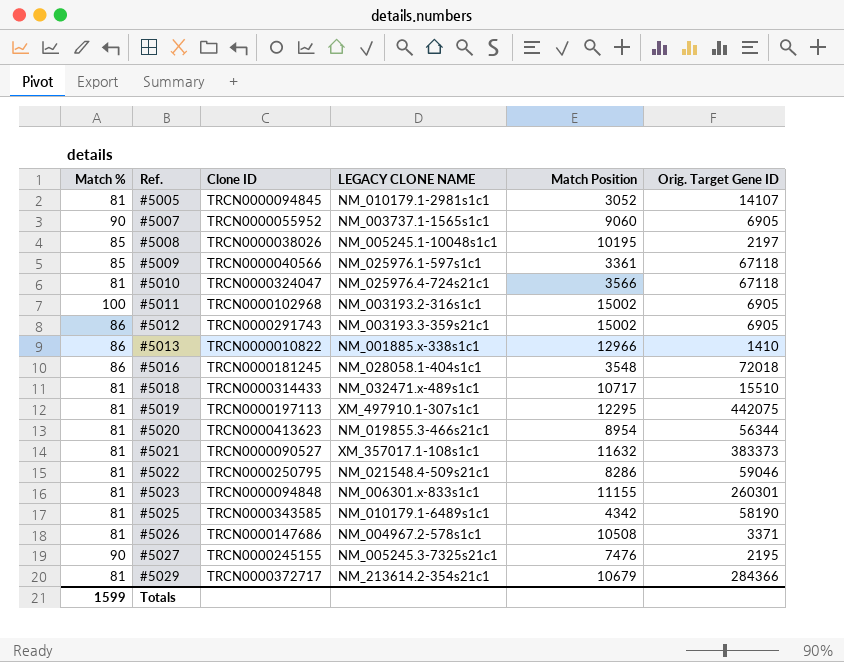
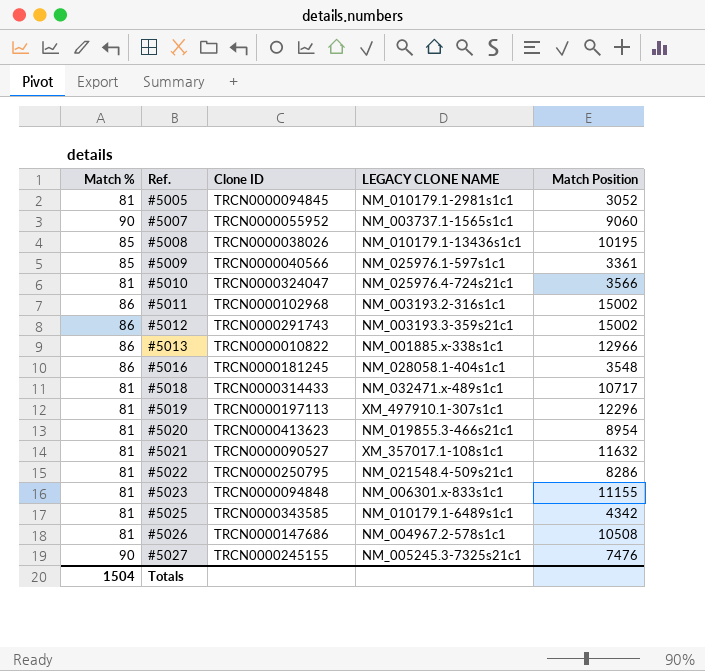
column Orig. Target Gene ID | position: 6 -> none
row #5029: 81 | TRCN0000372717 | NM_213614.2-354s21c1 | 10679 | 284366 -> none
#5008 | LEGACY CLONE NAME: NM_005245.1-10048s1c1 -> NM_010179.1-13436s1c1
#5011 | Match %: 100 -> 86
#5019 | Match Position: 12295 -> 12296
Totals | Match %: 1599 -> 1504

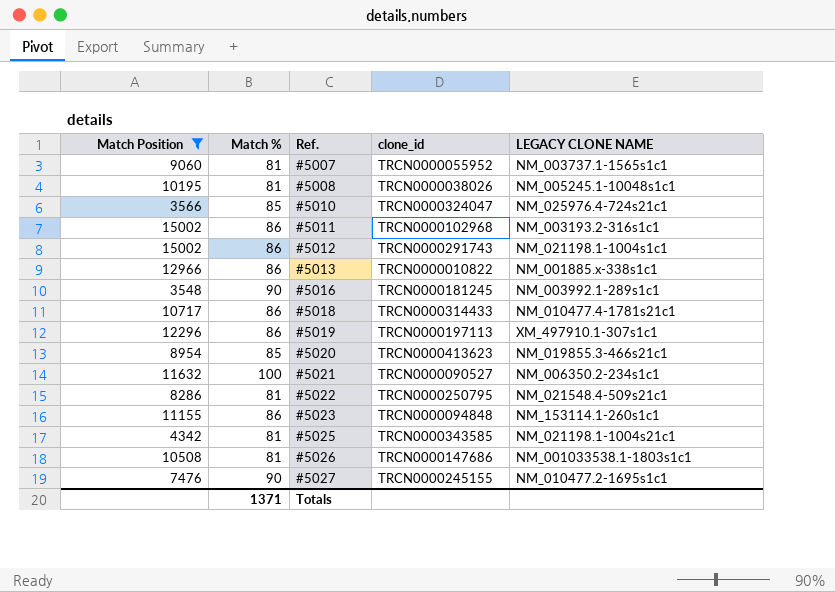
filter: none -> Match Position >= 3548
column Match Position | position: 5 -> 1
column name: Clone ID -> clone_id
#5007 | Match %: 90 -> 81
#5008 | Match %: 85 -> 81
#5008 | LEGACY CLONE NAME: NM_010179.1-13436s1c1 -> NM_005245.1-10048s1c1
#5010 | Match %: 81 -> 85
#5012 | LEGACY CLONE NAME: NM_003193.3-359s21c1 -> NM_021198.1-1004s1c1
#5016 | Match %: 86 -> 90
#5016 | LEGACY CLONE NAME: NM_028058.1-404s1c1 -> NM_003992.1-289s1c1
#5018 | Match %: 81 -> 86
#5018 | LEGACY CLONE NAME: NM_032471.x-489s1c1 -> NM_010477.4-1781s21c1
#5019 | Match %: 81 -> 86
#5020 | Match %: 81 -> 85
#5021 | Match %: 81 -> 100
#5021 | LEGACY CLONE NAME: XM_357017.1-108s1c1 -> NM_006350.2-234s1c1
#5023 | Match %: 81 -> 86
#5023 | LEGACY CLONE NAME: NM_006301.x-833s1c1 -> NM_153114.1-260s1c1
#5025 | LEGACY CLONE NAME: NM_010179.1-6489s1c1 -> NM_021198.1-1004s21c1
#5026 | LEGACY CLONE NAME: NM_004967.2-578s1c1 -> NM_001033538.1-1803s1c1
#5027 | LEGACY CLONE NAME: NM_005245.3-7325s21c1 -> NM_010477.2-1695s1c1
Totals | Match %: 1504 -> 1371

